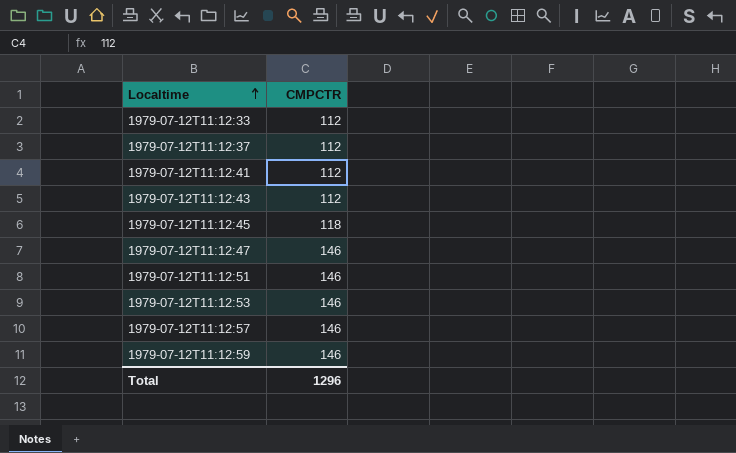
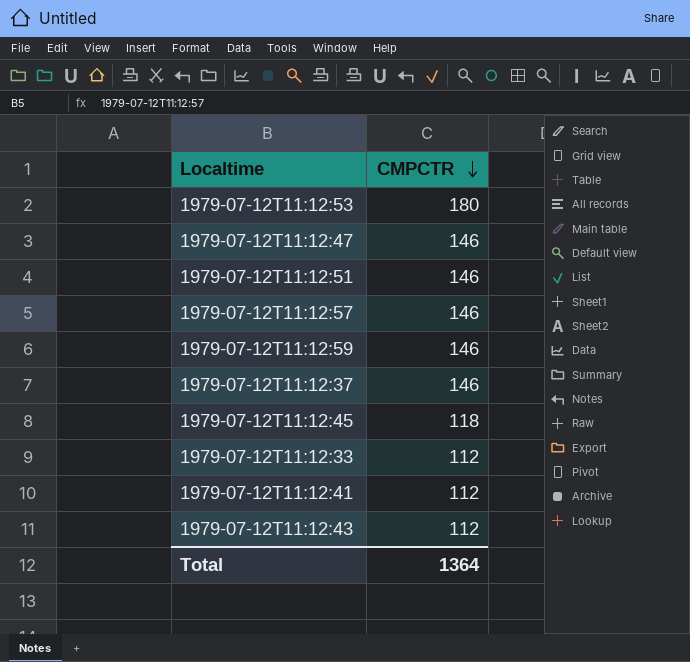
row order: Localtime ascending -> CMPCTR descending
1979-07-12T11:12:53 | CMPCTR: 146 -> 180
1979-07-12T11:12:37 | CMPCTR: 112 -> 146
Total | CMPCTR: 1296 -> 1364

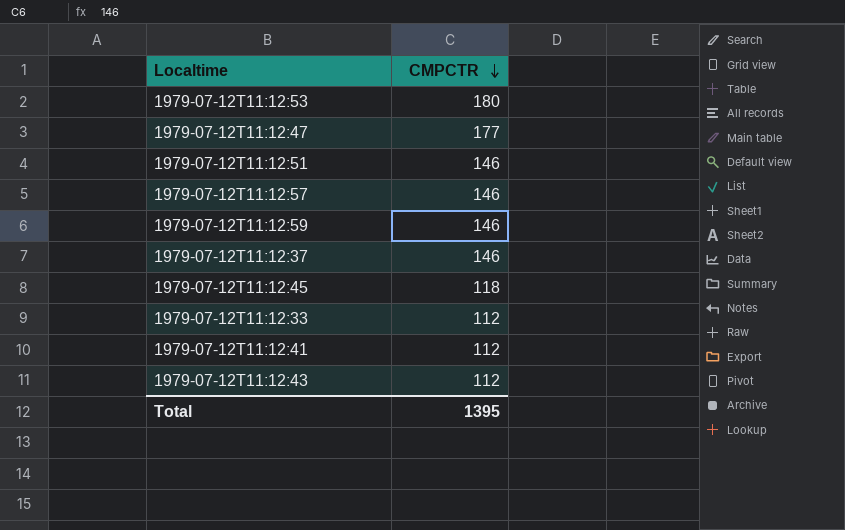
1979-07-12T11:12:47 | CMPCTR: 146 -> 177
Total | CMPCTR: 1364 -> 1395

